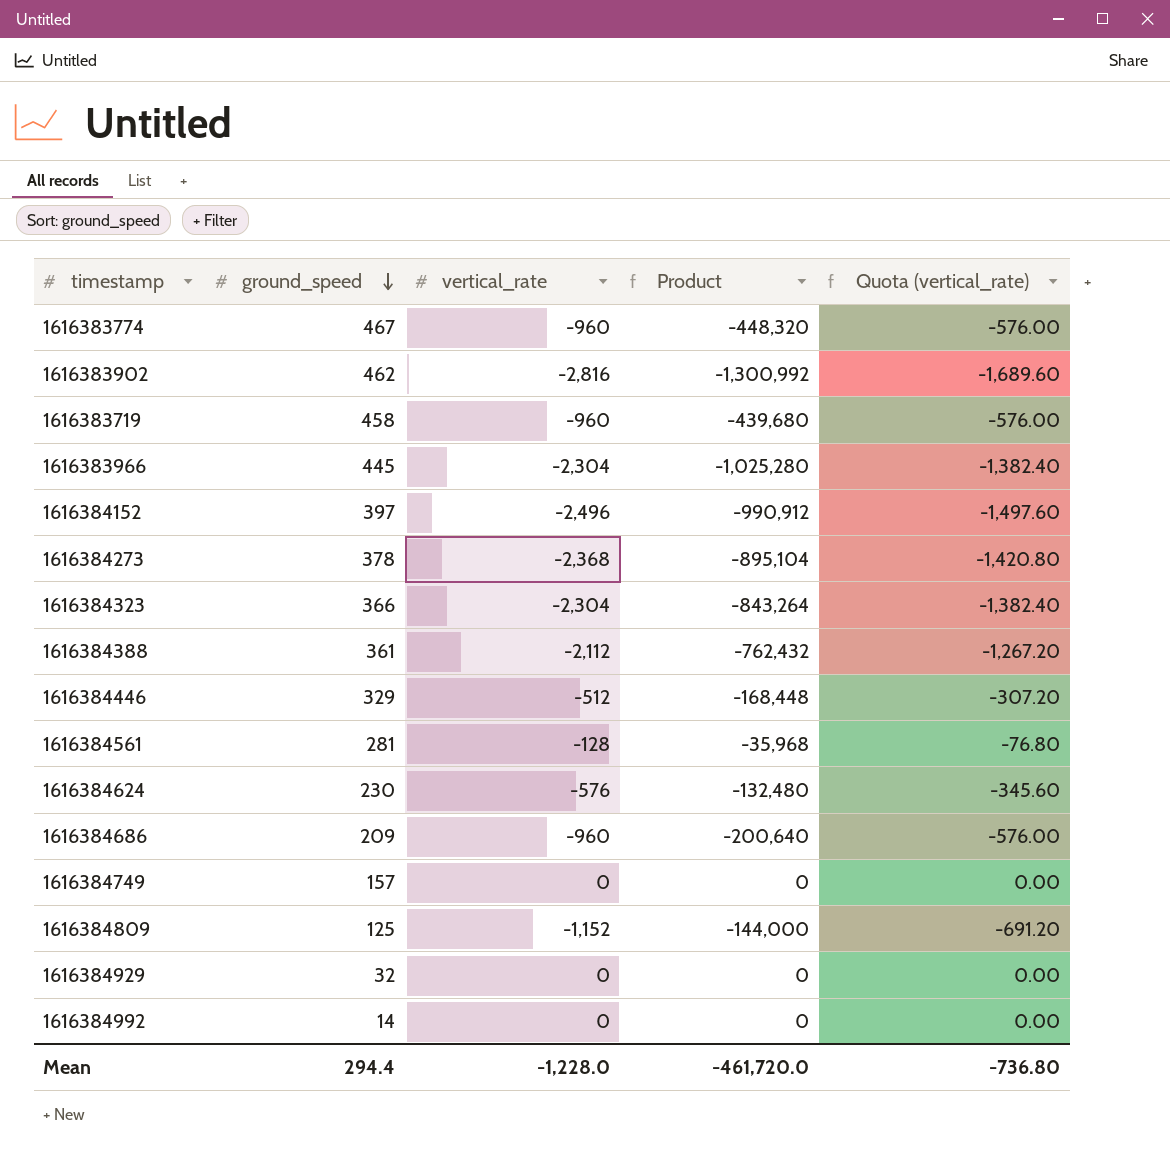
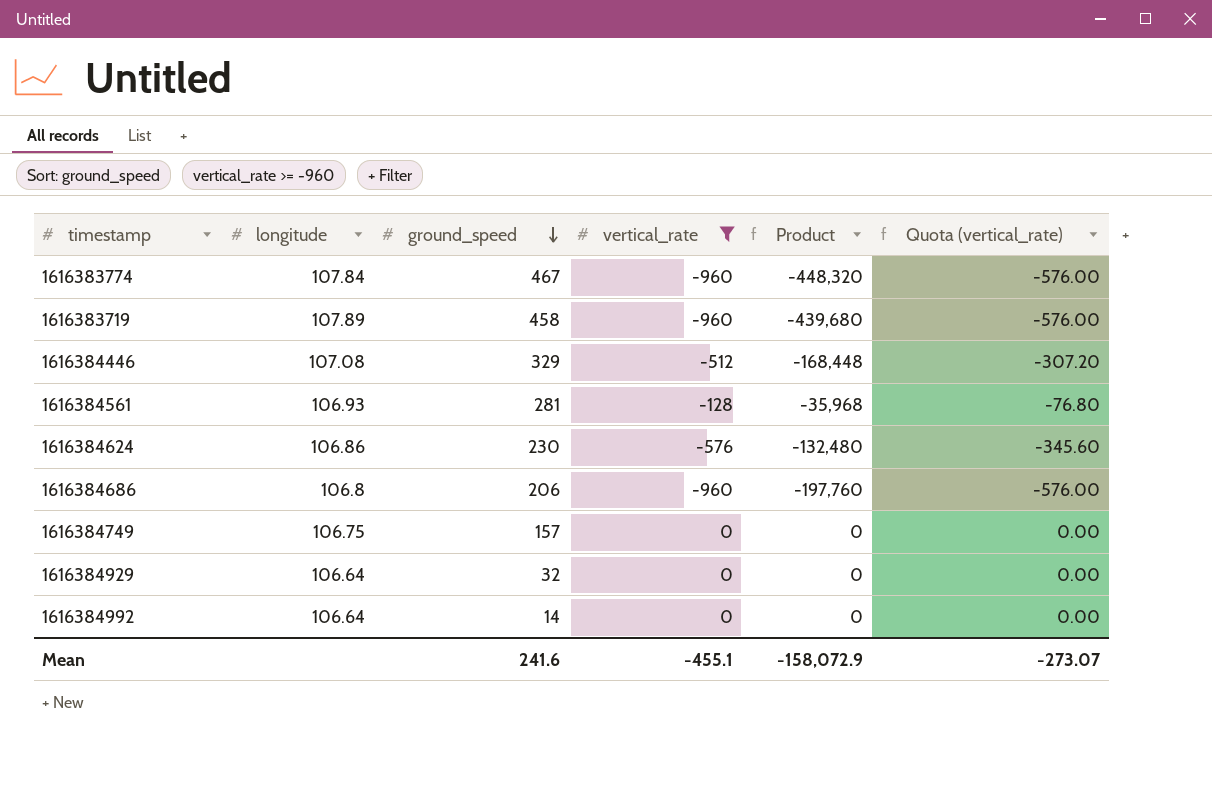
filter: none -> vertical_rate >= -960
column longitude | position: none -> 2
1616384686 | ground_speed: 209 -> 206
1616384686 | Product: -200,640 -> -197,760
Mean | ground_speed: 294.4 -> 241.6
Mean | vertical_rate: -1,228.0 -> -455.1
Mean | Product: -461,720.0 -> -158,072.9
Mean | Quota (vertical_rate): -736.80 -> -273.07

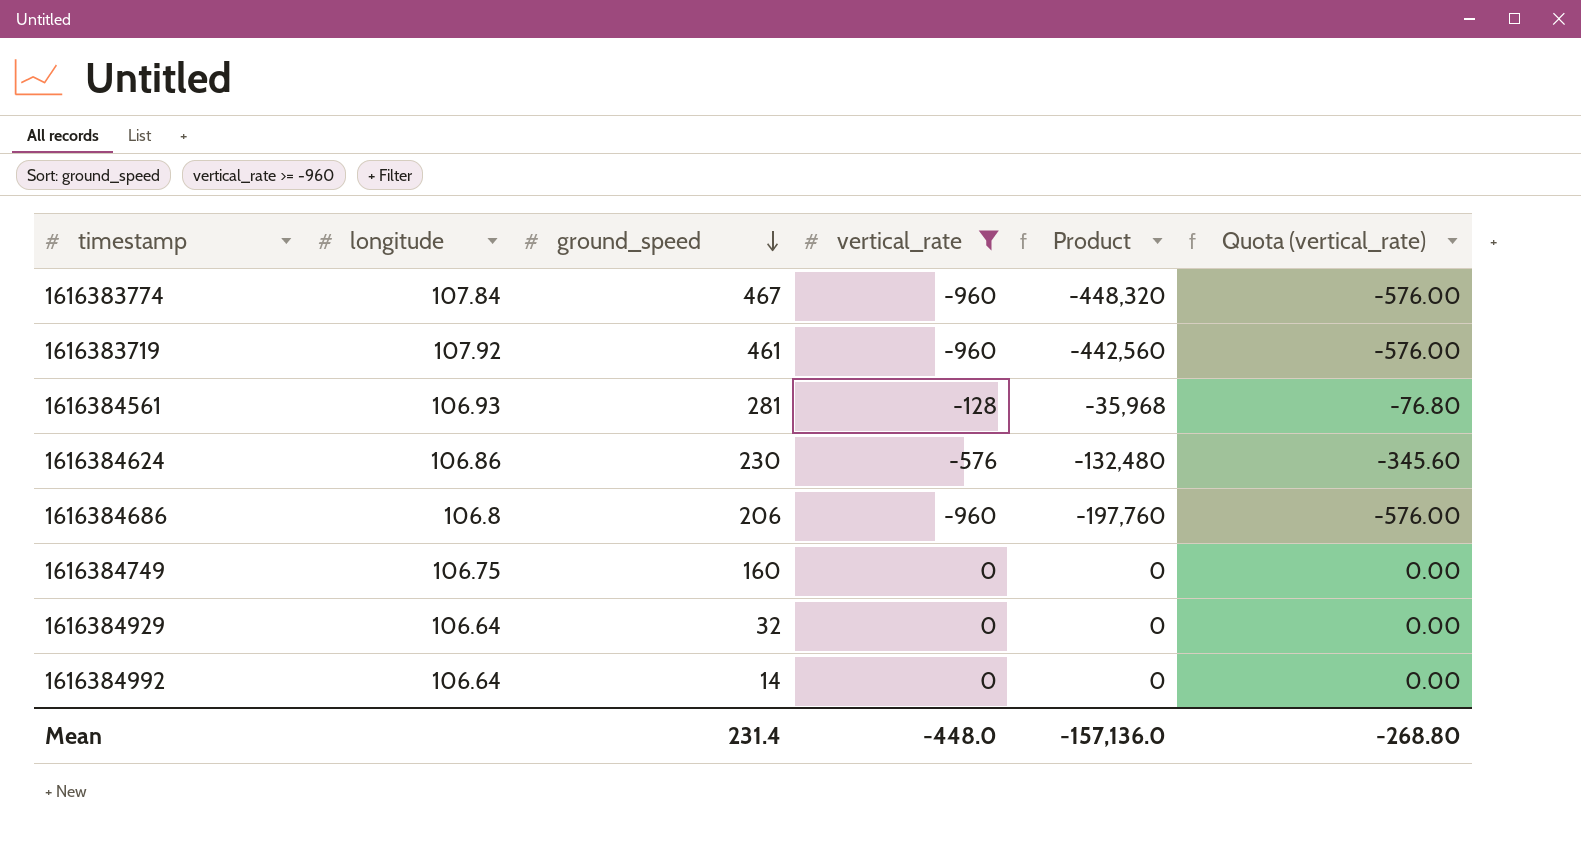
row 1616384446: 107.08 | 329 | -512 | -168,448 | -307.20 -> none
1616383719 | longitude: 107.89 -> 107.92
1616383719 | ground_speed: 458 -> 461
1616383719 | Product: -439,680 -> -442,560
1616384749 | ground_speed: 157 -> 160
Mean | ground_speed: 241.6 -> 231.4
Mean | vertical_rate: -455.1 -> -448.0
Mean | Product: -158,072.9 -> -157,136.0
Mean | Quota (vertical_rate): -273.07 -> -268.80

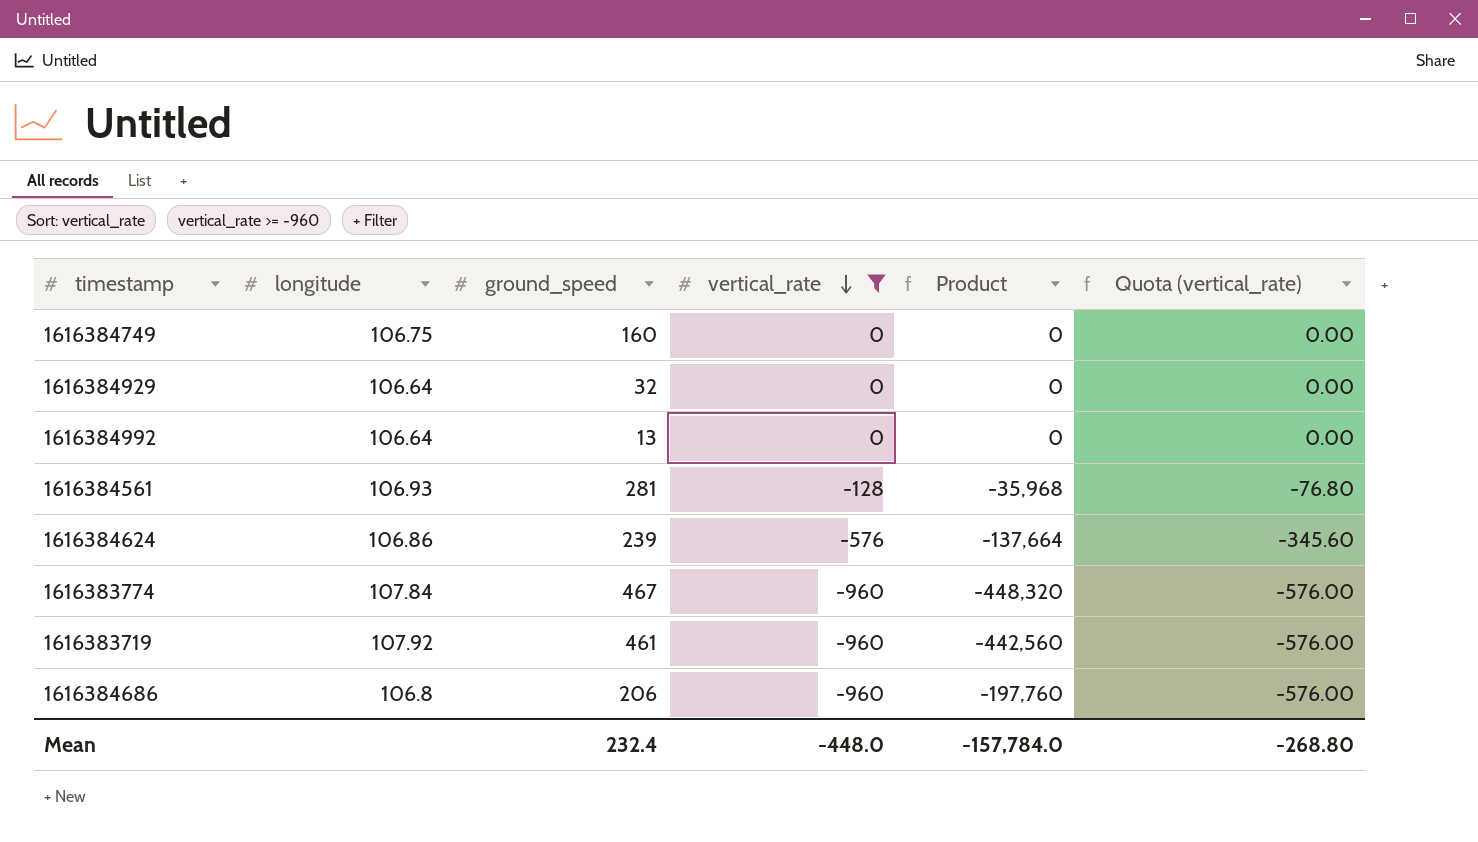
row order: ground_speed descending -> vertical_rate descending
1616384992 | ground_speed: 14 -> 13
1616384624 | ground_speed: 230 -> 239
1616384624 | Product: -132,480 -> -137,664
Mean | ground_speed: 231.4 -> 232.4
Mean | Product: -157,136.0 -> -157,784.0

